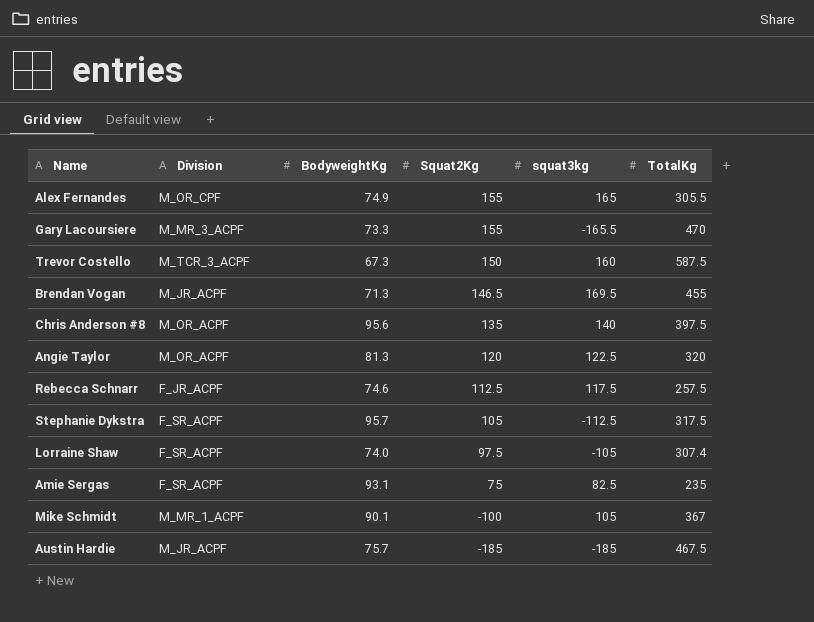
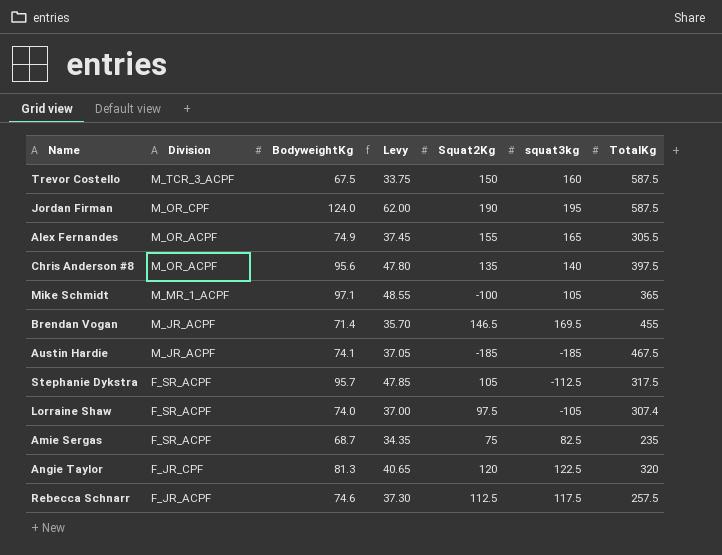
row order: Squat2Kg descending -> Division descending
column Levy | formula: none -> [BodyweightKg] * 0.5
row Gary Lacoursiere: M_MR_3_ACPF | 73.3 | 155 | -165.5 | 470 -> none
Trevor Costello | BodyweightKg: 67.3 -> 67.5
row Jordan Firman: none -> M_OR_CPF | 124.0 | 62.00 | 190 | 195 | 587.5
Alex Fernandes | Division: M_OR_CPF -> M_OR_ACPF
Mike Schmidt | BodyweightKg: 90.1 -> 97.1
Mike Schmidt | TotalKg: 367 -> 365
Brendan Vogan | BodyweightKg: 71.3 -> 71.4
Austin Hardie | BodyweightKg: 75.7 -> 74.1
Amie Sergas | BodyweightKg: 93.1 -> 68.7
Angie Taylor | Division: M_OR_ACPF -> F_JR_CPF

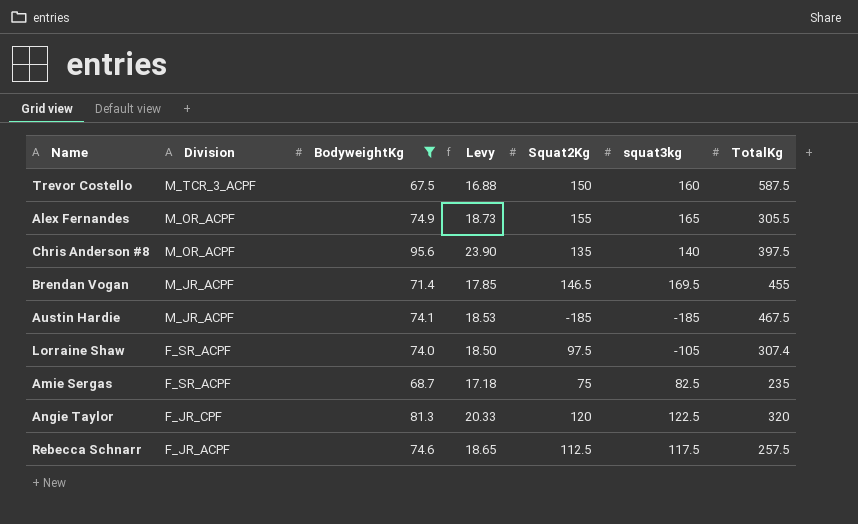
filter: none -> BodyweightKg <= 95.6
column Levy | formula: [BodyweightKg] * 0.5 -> [BodyweightKg] * 0.25

